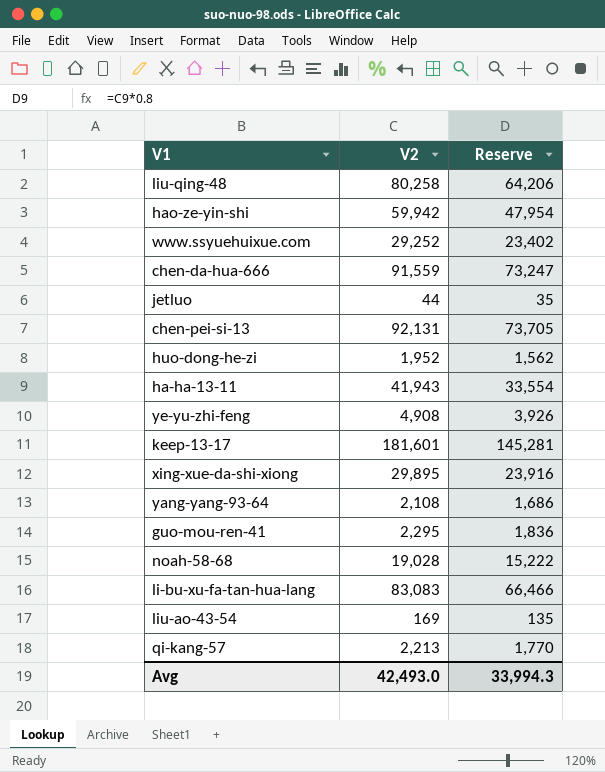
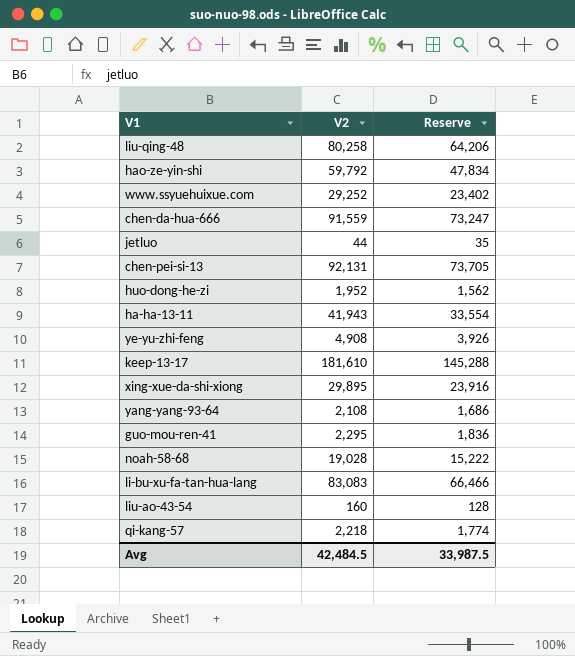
hao-ze-yin-shi | V2: 59,942 -> 59,792
hao-ze-yin-shi | Reserve: 47,954 -> 47,834
keep-13-17 | V2: 181,601 -> 181,610
keep-13-17 | Reserve: 145,281 -> 145,288
liu-ao-43-54 | V2: 169 -> 160
liu-ao-43-54 | Reserve: 135 -> 128
qi-kang-57 | V2: 2,213 -> 2,218
qi-kang-57 | Reserve: 1,770 -> 1,774
Avg | V2: 42,493.0 -> 42,484.5
Avg | Reserve: 33,994.3 -> 33,987.5

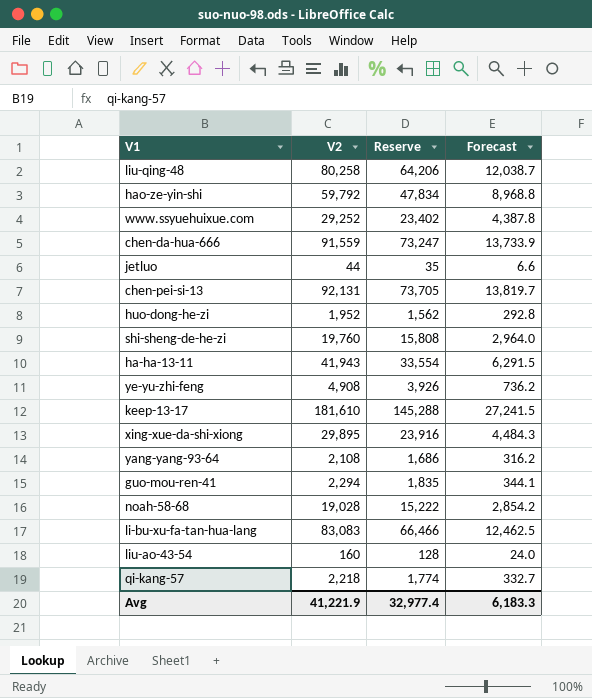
column Forecast | formula: none -> [V2] * 0.15
row shi-sheng-de-he-zi: none -> 19,760 | 15,808 | 2,964.0
guo-mou-ren-41 | V2: 2,295 -> 2,294
guo-mou-ren-41 | Reserve: 1,836 -> 1,835
Avg | V2: 42,484.5 -> 41,221.9
Avg | Reserve: 33,987.5 -> 32,977.4

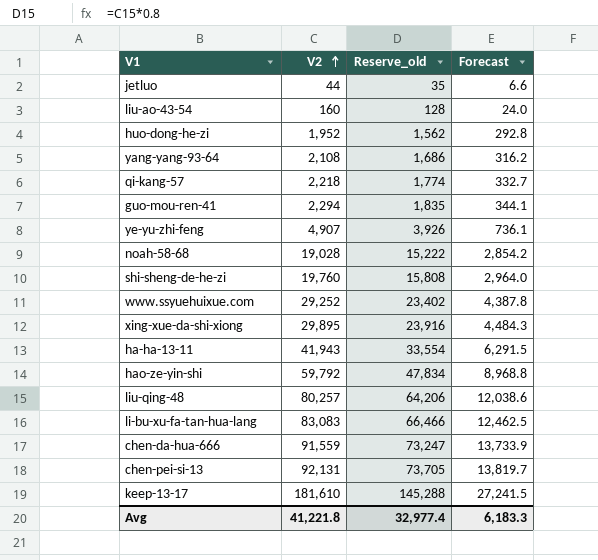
row order: none -> V2 ascending
column name: Reserve -> Reserve_old
ye-yu-zhi-feng | V2: 4,908 -> 4,907
ye-yu-zhi-feng | Forecast: 736.2 -> 736.1
liu-qing-48 | V2: 80,258 -> 80,257
liu-qing-48 | Forecast: 12,038.7 -> 12,038.6
Avg | V2: 41,221.9 -> 41,221.8

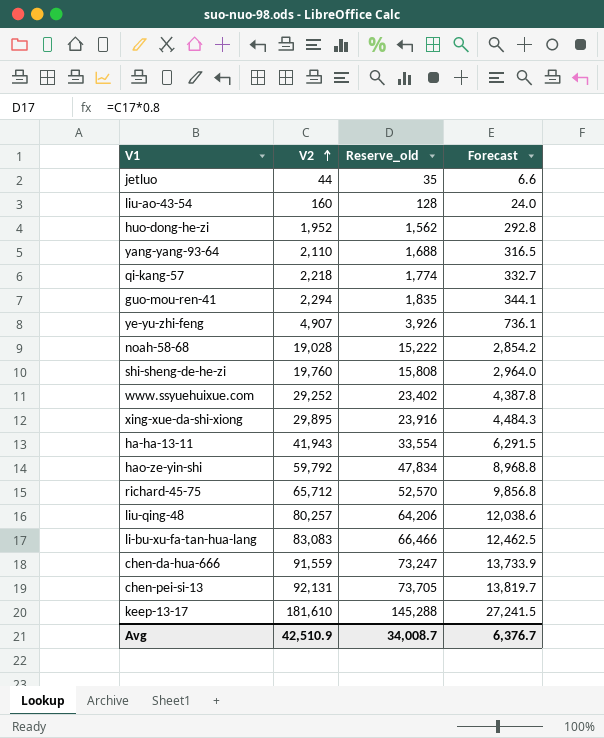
yang-yang-93-64 | V2: 2,108 -> 2,110
yang-yang-93-64 | Reserve_old: 1,686 -> 1,688
yang-yang-93-64 | Forecast: 316.2 -> 316.5
row richard-45-75: none -> 65,712 | 52,570 | 9,856.8
Avg | V2: 41,221.8 -> 42,510.9
Avg | Reserve_old: 32,977.4 -> 34,008.7
Avg | Forecast: 6,183.3 -> 6,376.7

